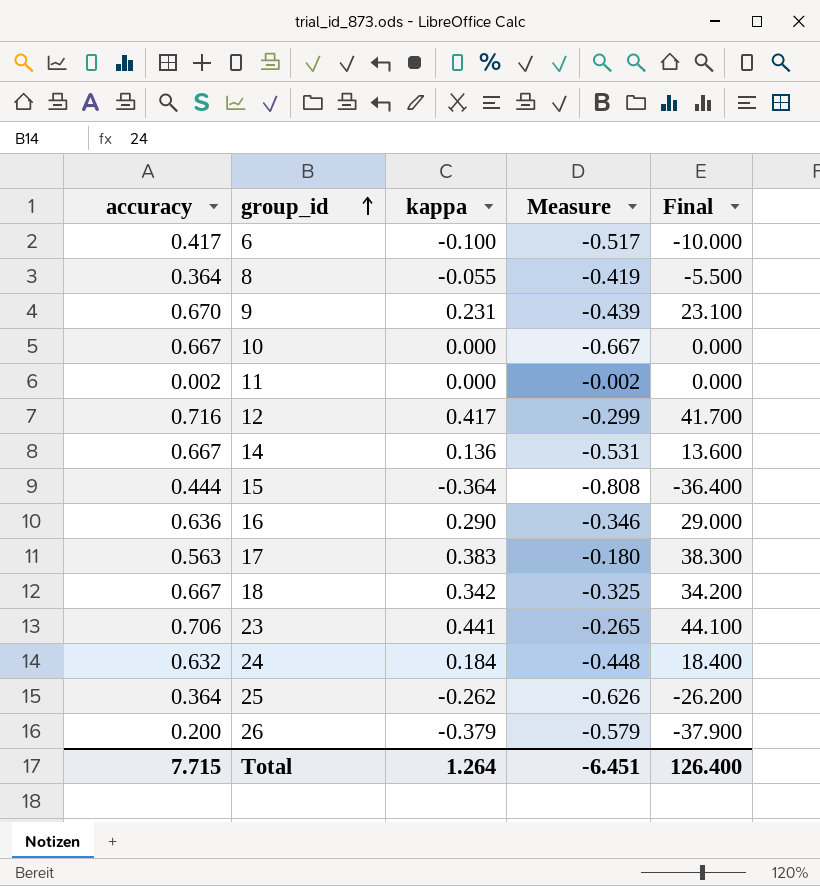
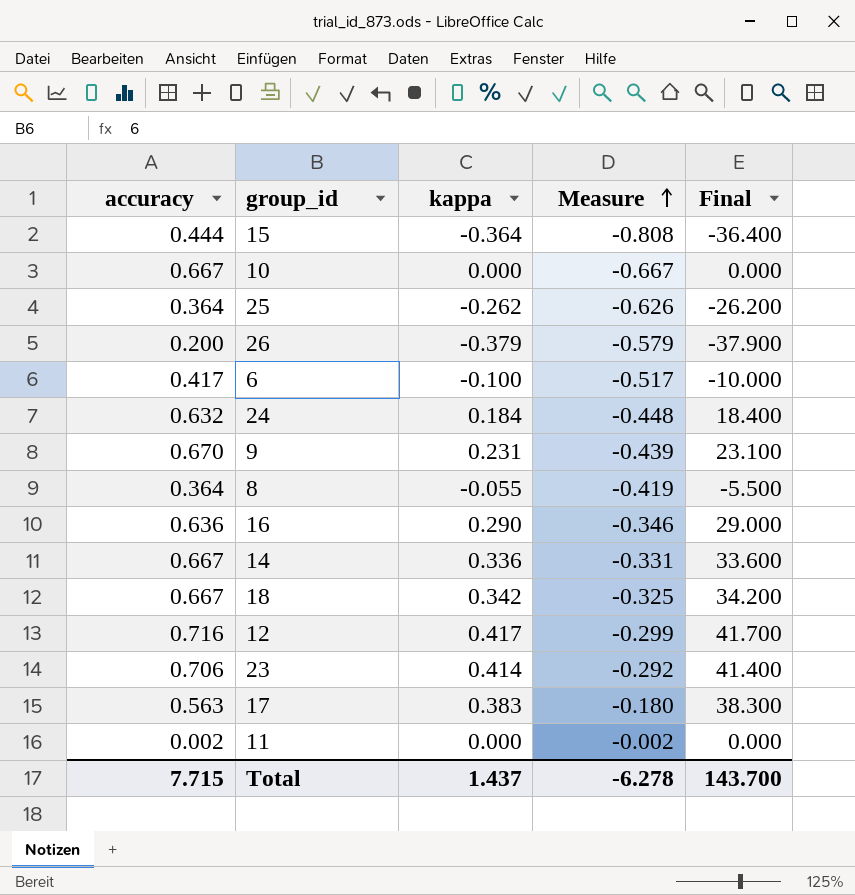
row order: group_id ascending -> Measure ascending
14 | kappa: 0.136 -> 0.336
14 | Measure: -0.531 -> -0.331
14 | Final: 13.600 -> 33.600
23 | kappa: 0.441 -> 0.414
23 | Measure: -0.265 -> -0.292
23 | Final: 44.100 -> 41.400
Total | kappa: 1.264 -> 1.437
Total | Measure: -6.451 -> -6.278
Total | Final: 126.400 -> 143.700

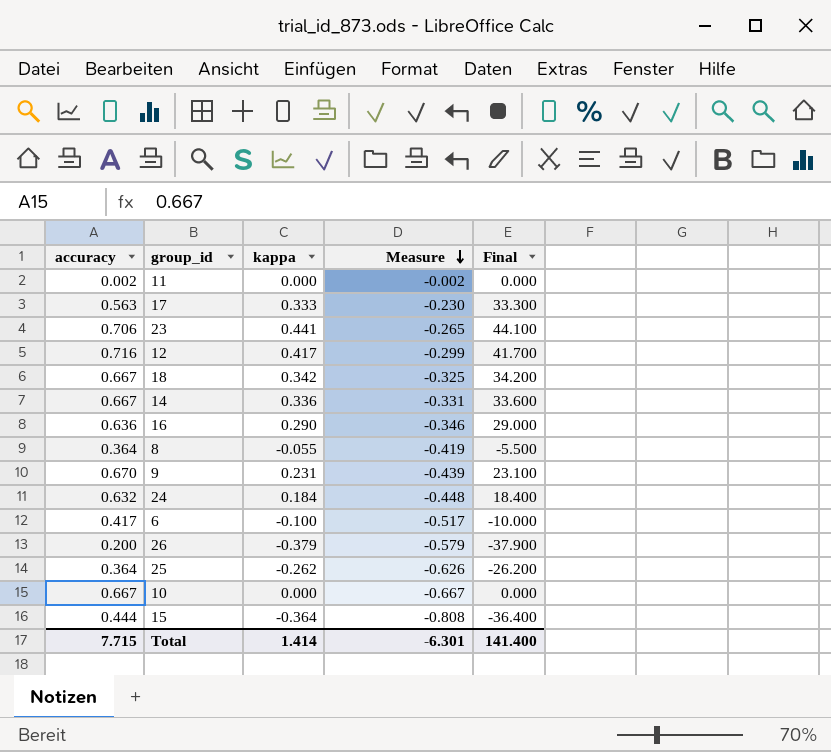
row order: Measure ascending -> Measure descending
17 | kappa: 0.383 -> 0.333
17 | Measure: -0.180 -> -0.230
17 | Final: 38.300 -> 33.300
23 | kappa: 0.414 -> 0.441
23 | Measure: -0.292 -> -0.265
23 | Final: 41.400 -> 44.100
Total | kappa: 1.437 -> 1.414
Total | Measure: -6.278 -> -6.301
Total | Final: 143.700 -> 141.400

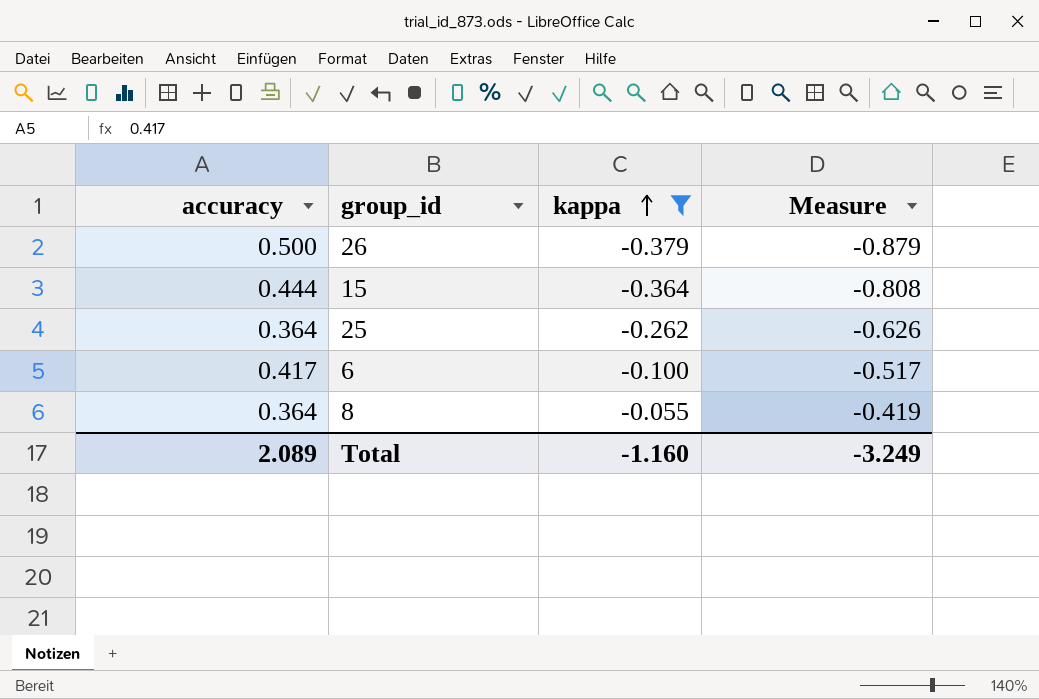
filter: none -> kappa <= -0.055
row order: Measure descending -> kappa ascending
column Final | formula: [kappa] * 100 -> none
26 | accuracy: 0.200 -> 0.500
26 | Measure: -0.579 -> -0.879
Total | accuracy: 7.715 -> 2.089
Total | kappa: 1.414 -> -1.160
Total | Measure: -6.301 -> -3.249

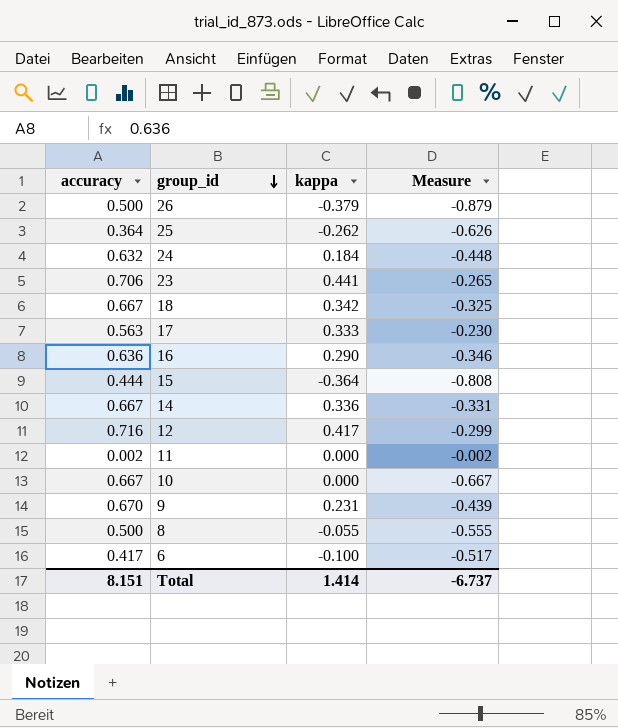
filter: kappa <= -0.055 -> none
row order: kappa ascending -> group_id descending
8 | accuracy: 0.364 -> 0.500
8 | Measure: -0.419 -> -0.555
Total | accuracy: 2.089 -> 8.151
Total | kappa: -1.160 -> 1.414
Total | Measure: -3.249 -> -6.737

